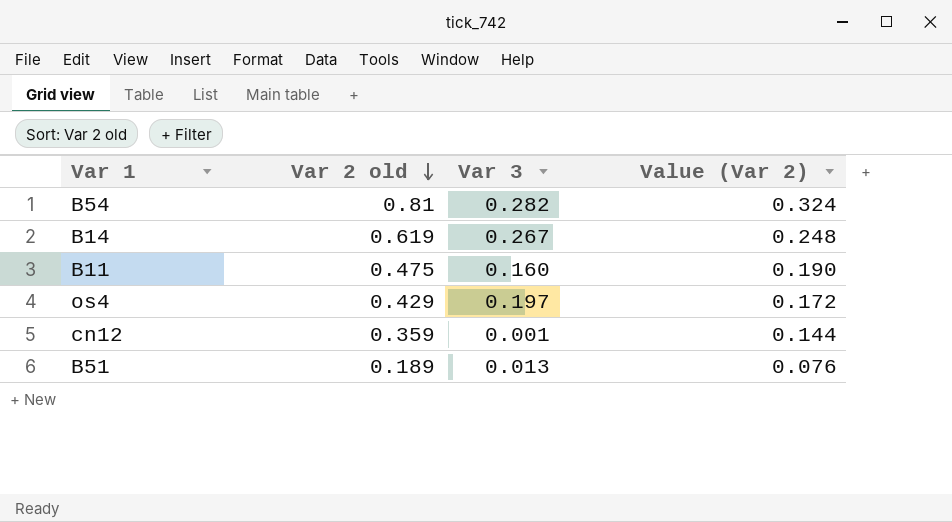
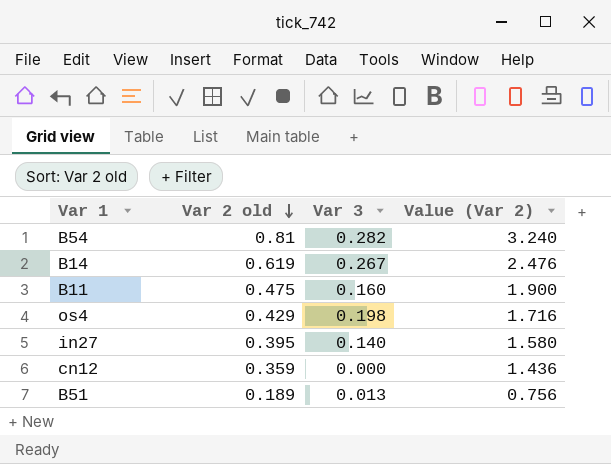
column Value (Var 2) | formula: [Var 2 old] * 0.4 -> [Var 2 old] * 4
os4 | Var 3: 0.197 -> 0.198
row in27: none -> 0.395 | 0.140 | 1.580
cn12 | Var 3: 0.001 -> 0.000

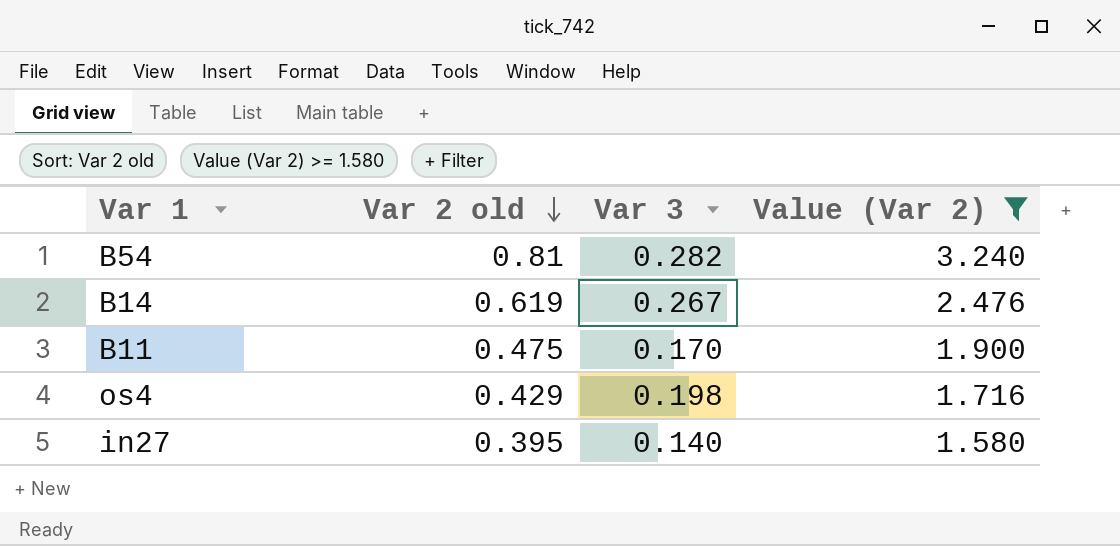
filter: none -> Value (Var 2) >= 1.580
B11 | Var 3: 0.160 -> 0.170

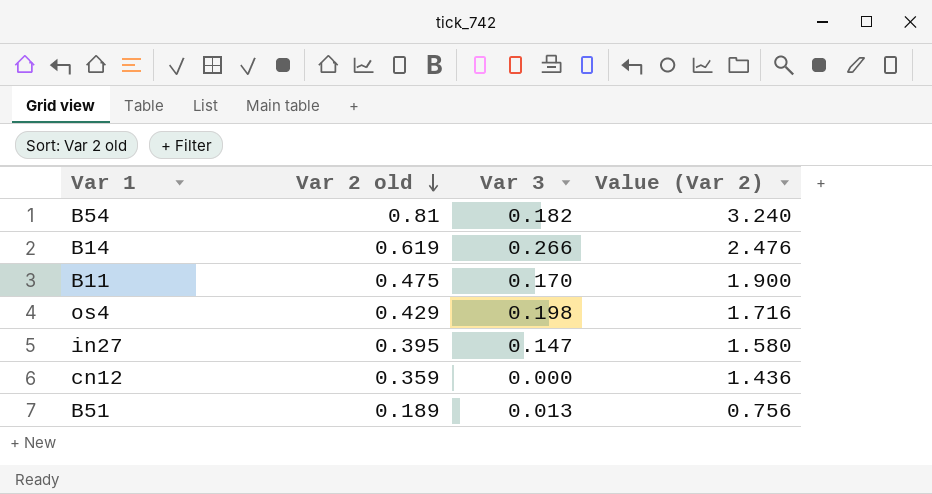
filter: Value (Var 2) >= 1.580 -> none
B54 | Var 3: 0.282 -> 0.182
B14 | Var 3: 0.267 -> 0.266
in27 | Var 3: 0.140 -> 0.147

